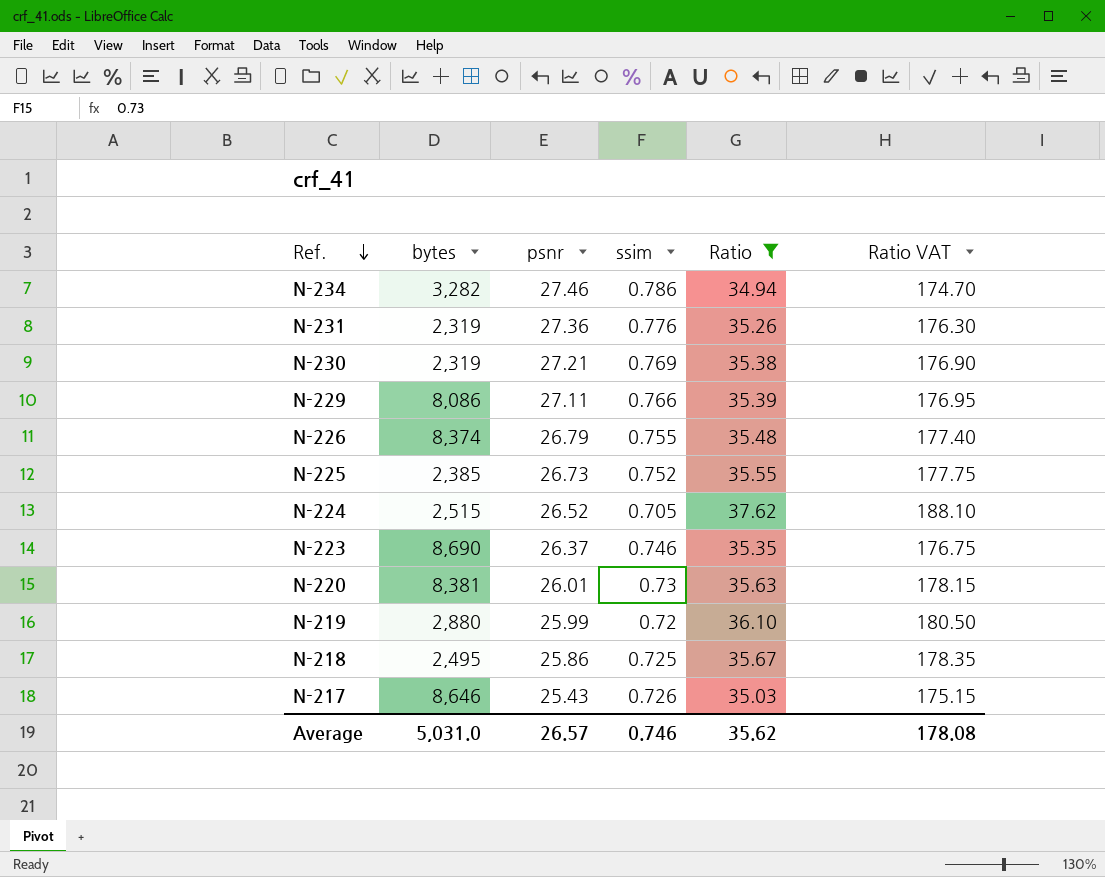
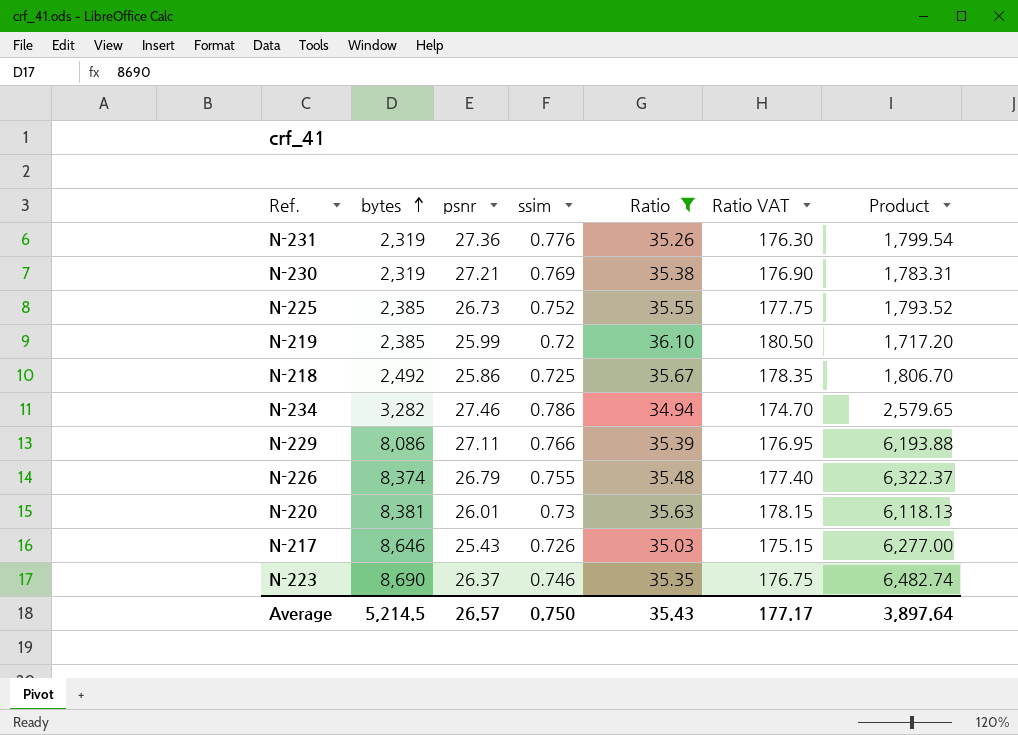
row order: Ref. descending -> bytes ascending
column Product | formula: none -> [bytes] * [ssim]
row N-224: 2,515 | 26.52 | 0.705 | 37.62 | 188.10 -> none
N-219 | bytes: 2,880 -> 2,385
N-218 | bytes: 2,495 -> 2,492
Average | bytes: 5,031.0 -> 5,214.5
Average | ssim: 0.746 -> 0.750
Average | Ratio: 35.62 -> 35.43
Average | Ratio VAT: 178.08 -> 177.17

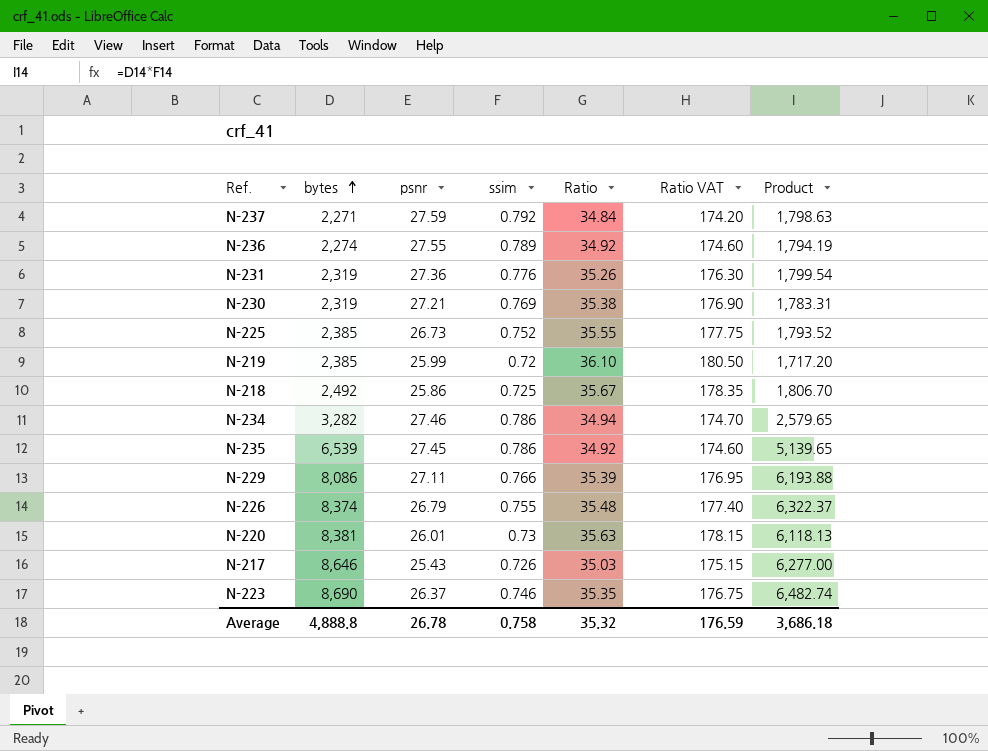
filter: Ratio >= 34.94 -> none
Average | bytes: 5,214.5 -> 4,888.8
Average | psnr: 26.57 -> 26.78
Average | ssim: 0.750 -> 0.758
Average | Ratio: 35.43 -> 35.32
Average | Ratio VAT: 177.17 -> 176.59
Average | Product: 3,897.64 -> 3,686.18

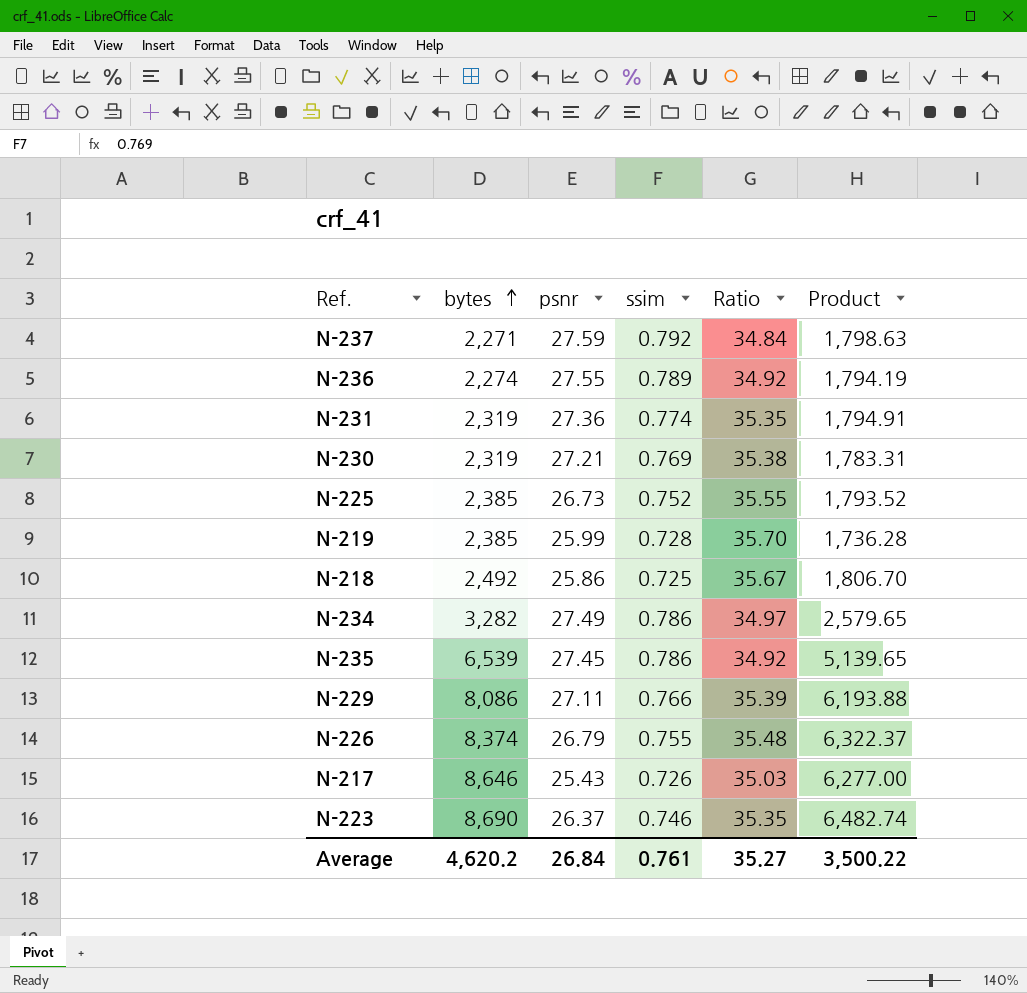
column Ratio VAT | formula: [Ratio] * 5 -> none
row N-220: 8,381 | 26.01 | 0.73 | 35.63 | 178.15 | 6,118.13 -> none
N-231 | ssim: 0.776 -> 0.774
N-231 | Ratio: 35.26 -> 35.35
N-231 | Product: 1,799.54 -> 1,794.91
N-219 | ssim: 0.72 -> 0.728
N-219 | Ratio: 36.10 -> 35.70
N-219 | Product: 1,717.20 -> 1,736.28
N-234 | psnr: 27.46 -> 27.49
N-234 | Ratio: 34.94 -> 34.97
Average | bytes: 4,888.8 -> 4,620.2
Average | psnr: 26.78 -> 26.84
Average | ssim: 0.758 -> 0.761
Average | Ratio: 35.32 -> 35.27
Average | Product: 3,686.18 -> 3,500.22

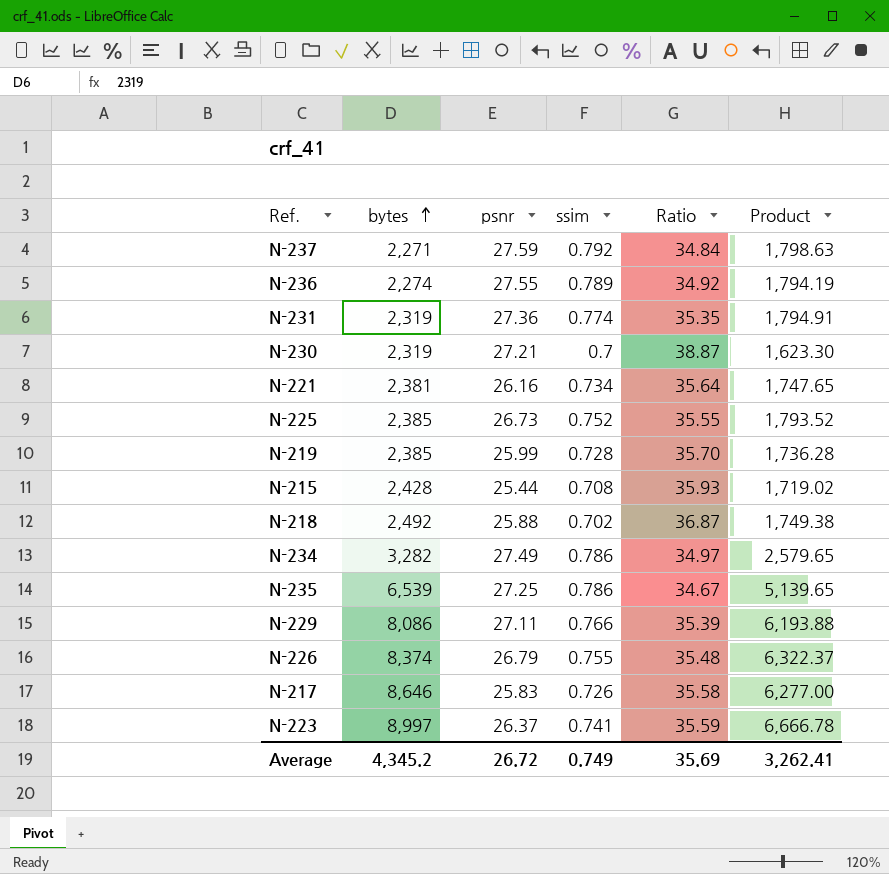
N-230 | ssim: 0.769 -> 0.7
N-230 | Ratio: 35.38 -> 38.87
N-230 | Product: 1,783.31 -> 1,623.30
row N-221: none -> 2,381 | 26.16 | 0.734 | 35.64 | 1,747.65
row N-215: none -> 2,428 | 25.44 | 0.708 | 35.93 | 1,719.02
N-218 | psnr: 25.86 -> 25.88
N-218 | ssim: 0.725 -> 0.702
N-218 | Ratio: 35.67 -> 36.87
N-218 | Product: 1,806.70 -> 1,749.38
N-235 | psnr: 27.45 -> 27.25
N-235 | Ratio: 34.92 -> 34.67
N-217 | psnr: 25.43 -> 25.83
N-217 | Ratio: 35.03 -> 35.58
N-223 | bytes: 8,690 -> 8,997
N-223 | ssim: 0.746 -> 0.741
N-223 | Ratio: 35.35 -> 35.59
N-223 | Product: 6,482.74 -> 6,666.78
Average | bytes: 4,620.2 -> 4,345.2
Average | psnr: 26.84 -> 26.72
Average | ssim: 0.761 -> 0.749
Average | Ratio: 35.27 -> 35.69
Average | Product: 3,500.22 -> 3,262.41

